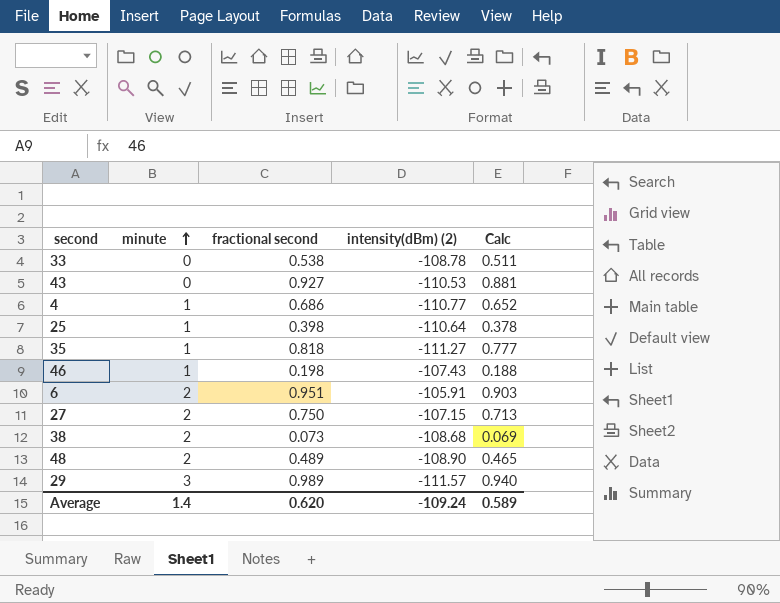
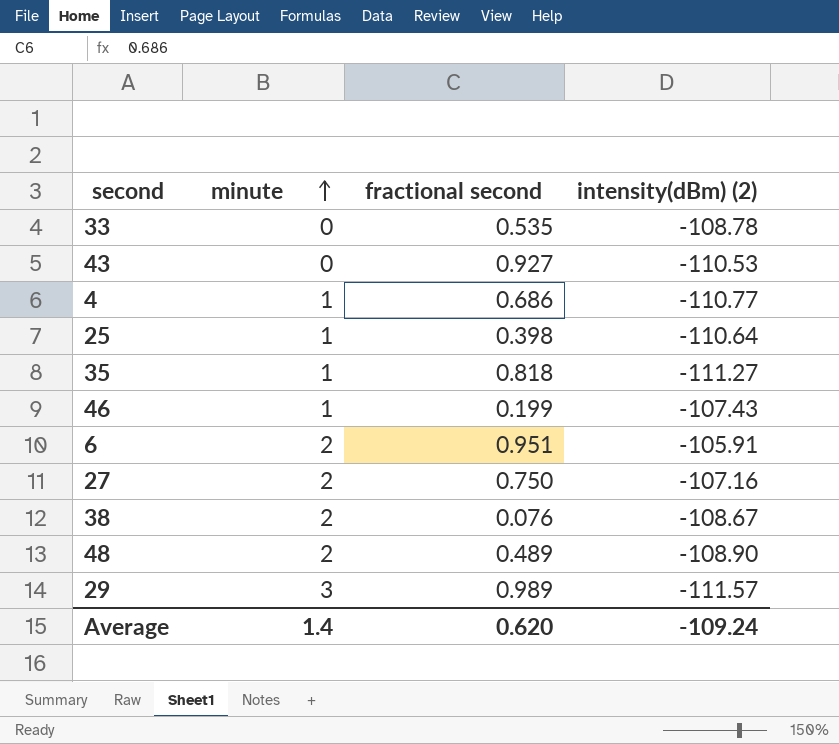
column Calc | formula: [fractional second] * 0.95 -> none
33 | fractional second: 0.538 -> 0.535
46 | fractional second: 0.198 -> 0.199
27 | intensity(dBm) (2): -107.15 -> -107.16
38 | fractional second: 0.073 -> 0.076
38 | intensity(dBm) (2): -108.68 -> -108.67

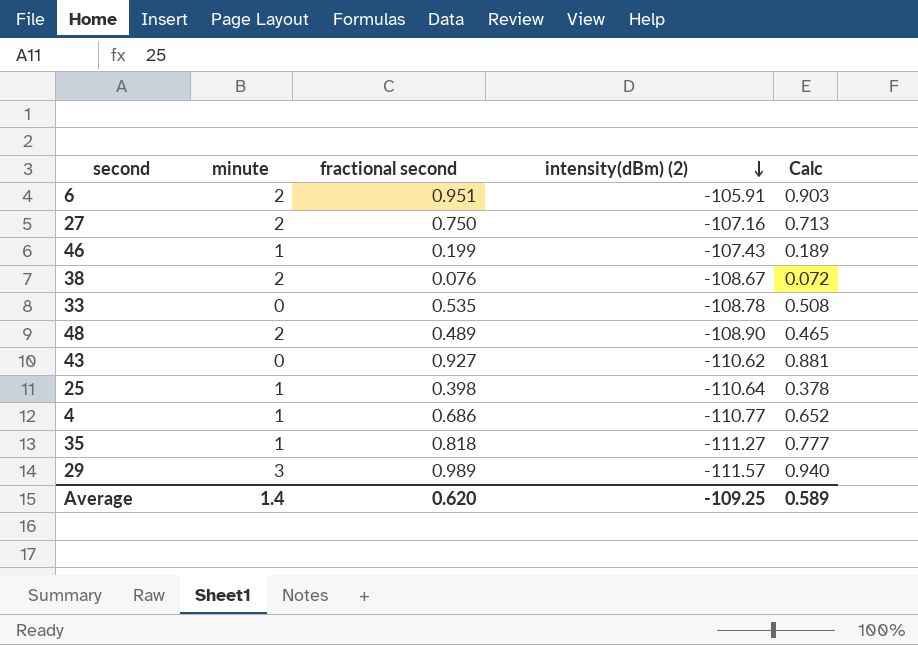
row order: minute ascending -> intensity(dBm) (2) descending
column Calc | formula: none -> [fractional second] * 0.95
43 | intensity(dBm) (2): -110.53 -> -110.62
Average | intensity(dBm) (2): -109.24 -> -109.25

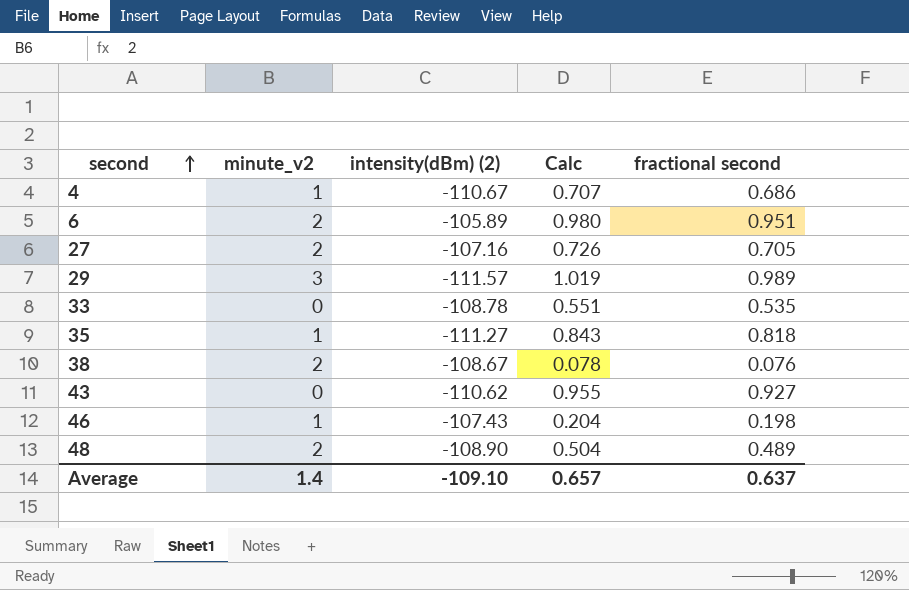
row order: intensity(dBm) (2) descending -> second ascending
column name: minute -> minute_v2
column Calc | formula: [fractional second] * 0.95 -> [fractional second] * 1.03
column fractional second | position: 3 -> 5
row 25: 1 | 0.398 | -110.64 | 0.378 -> none
4 | intensity(dBm) (2): -110.77 -> -110.67
6 | intensity(dBm) (2): -105.91 -> -105.89
27 | fractional second: 0.750 -> 0.705
46 | fractional second: 0.199 -> 0.198
Average | intensity(dBm) (2): -109.25 -> -109.10
Average | Calc: 0.589 -> 0.657
Average | fractional second: 0.620 -> 0.637

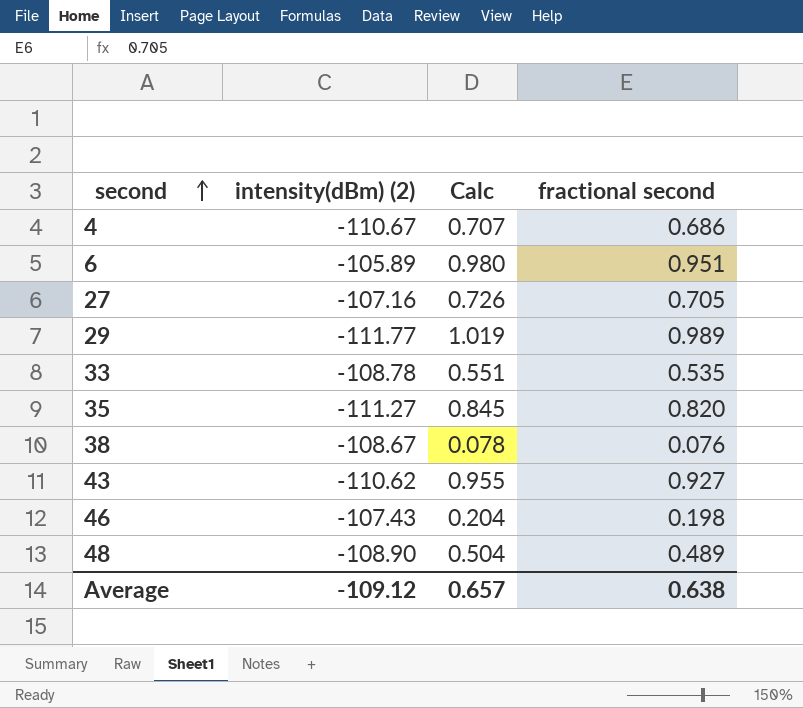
column minute_v2 | position: 2 -> none
29 | intensity(dBm) (2): -111.57 -> -111.77
35 | Calc: 0.843 -> 0.845
35 | fractional second: 0.818 -> 0.820
Average | intensity(dBm) (2): -109.10 -> -109.12
Average | fractional second: 0.637 -> 0.638

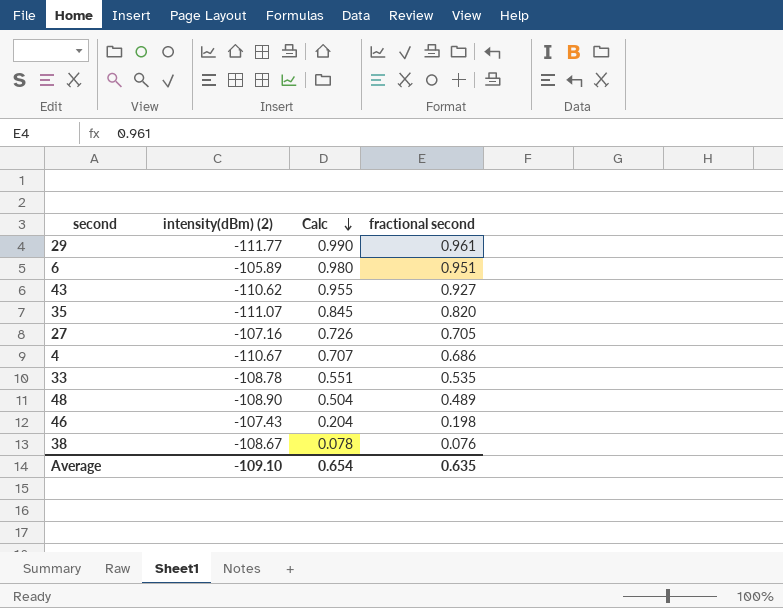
row order: second ascending -> Calc descending
29 | Calc: 1.019 -> 0.990
29 | fractional second: 0.989 -> 0.961
35 | intensity(dBm) (2): -111.27 -> -111.07
Average | intensity(dBm) (2): -109.12 -> -109.10
Average | Calc: 0.657 -> 0.654
Average | fractional second: 0.638 -> 0.635

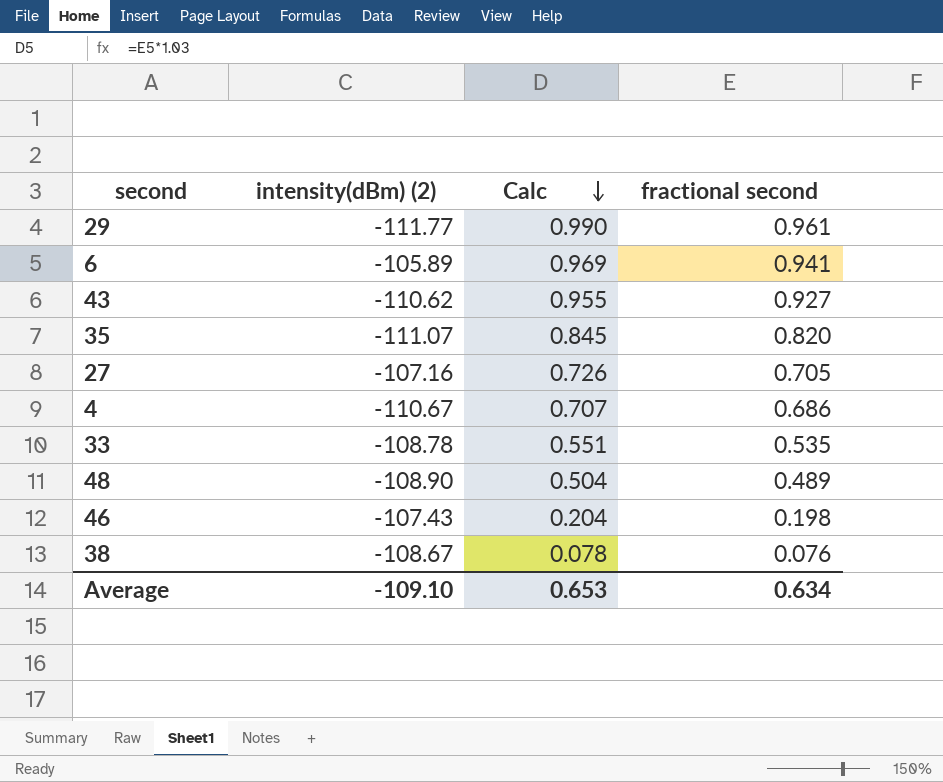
6 | Calc: 0.980 -> 0.969
6 | fractional second: 0.951 -> 0.941
Average | Calc: 0.654 -> 0.653
Average | fractional second: 0.635 -> 0.634

